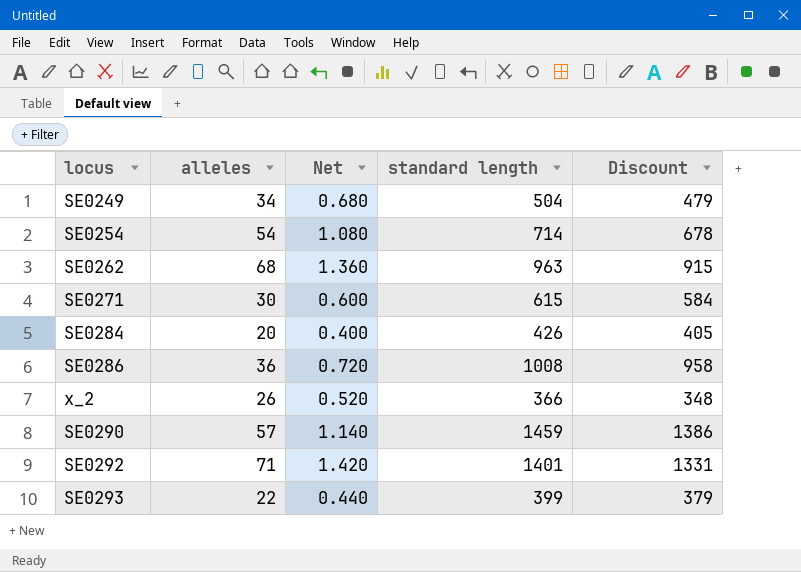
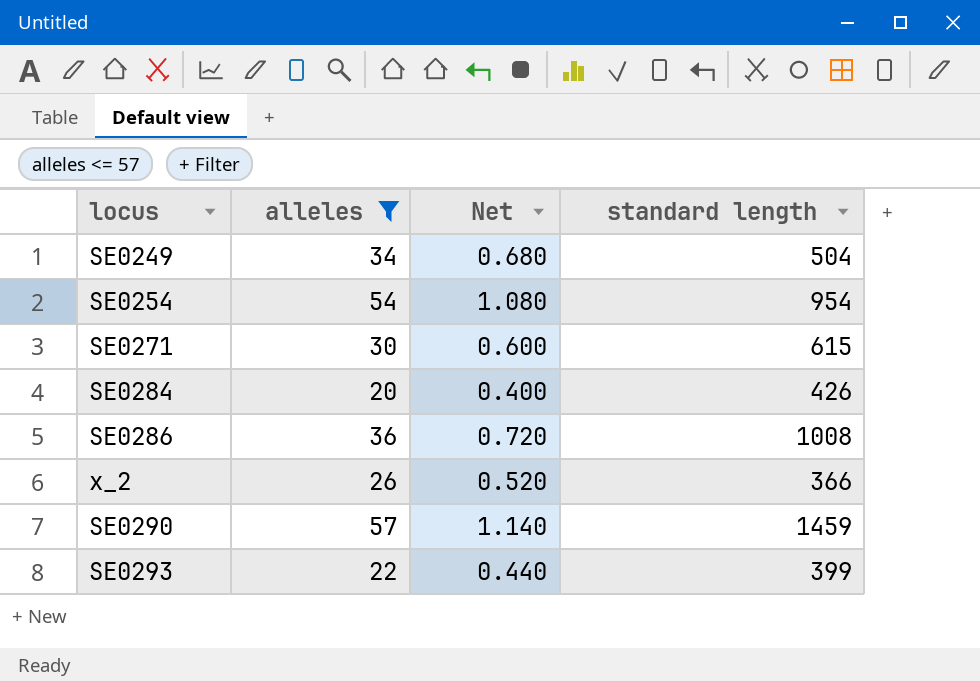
filter: none -> alleles <= 57
column Discount | formula: [standard length] * 0.95 -> none
SE0254 | standard length: 714 -> 954

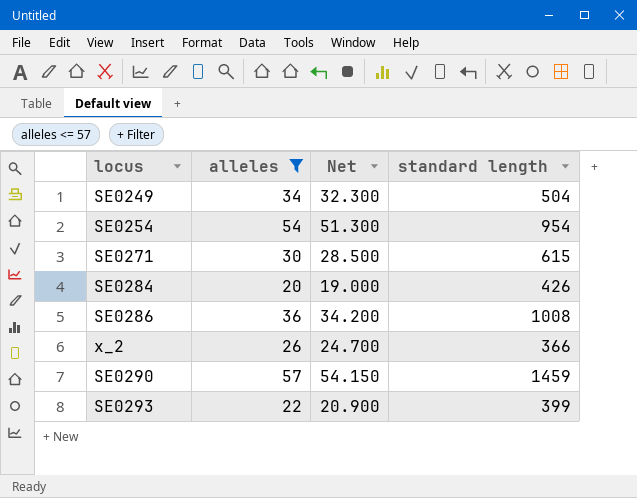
column Net | formula: [alleles] * 0.02 -> [alleles] * 0.95

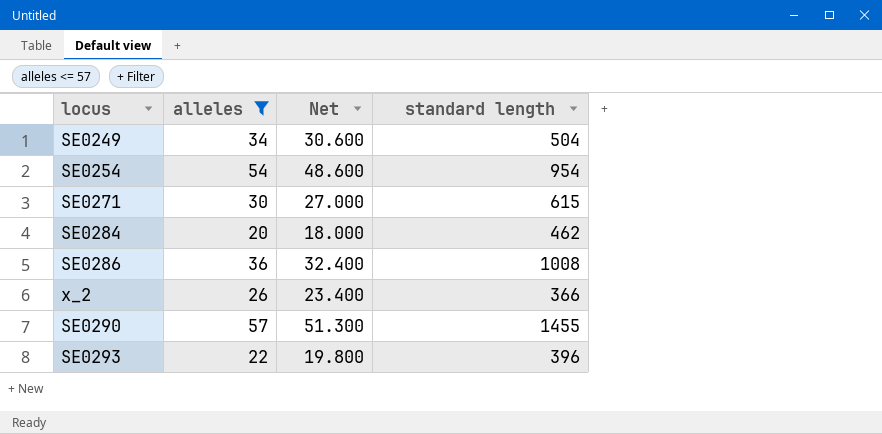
column Net | formula: [alleles] * 0.95 -> [alleles] * 0.9
SE0284 | standard length: 426 -> 462
SE0290 | standard length: 1459 -> 1455
SE0293 | standard length: 399 -> 396

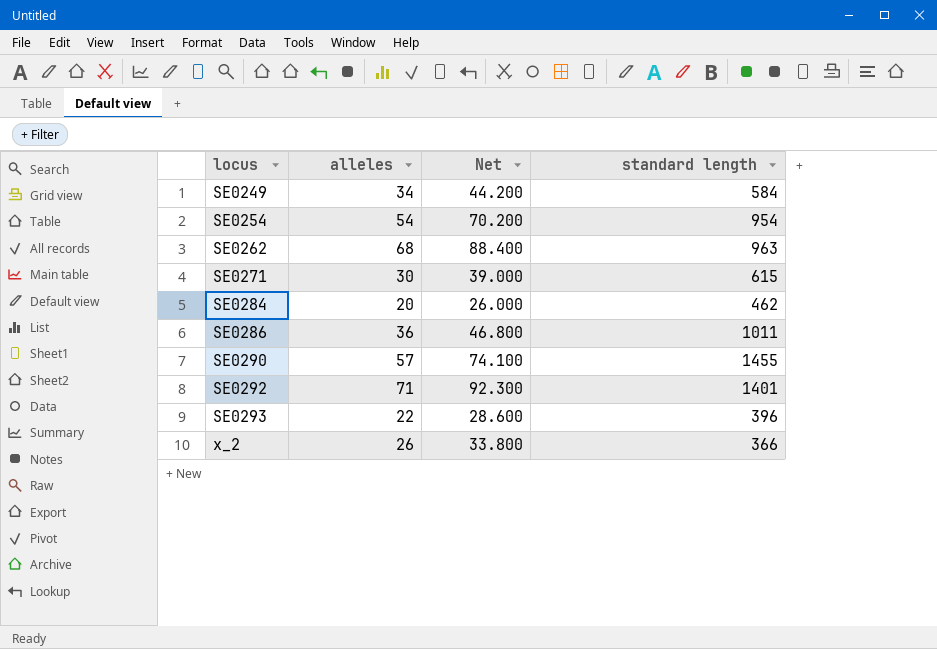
filter: alleles <= 57 -> none
row order: none -> locus ascending
column Net | formula: [alleles] * 0.9 -> [alleles] * 1.3
SE0249 | standard length: 504 -> 584
SE0286 | standard length: 1008 -> 1011

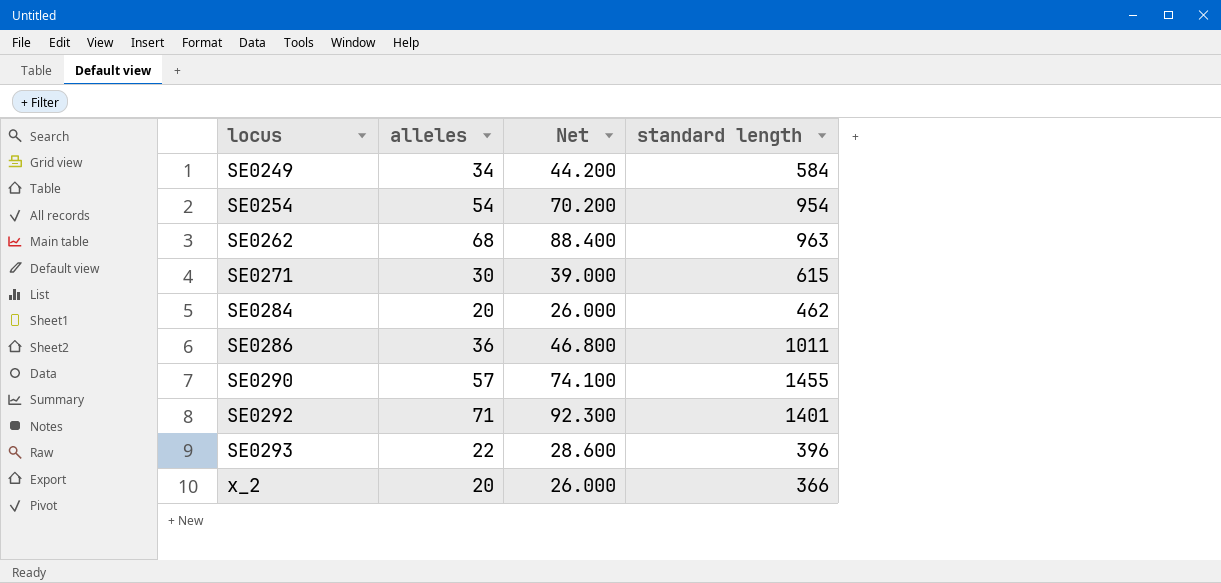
x_2 | alleles: 26 -> 20
x_2 | Net: 33.800 -> 26.000

